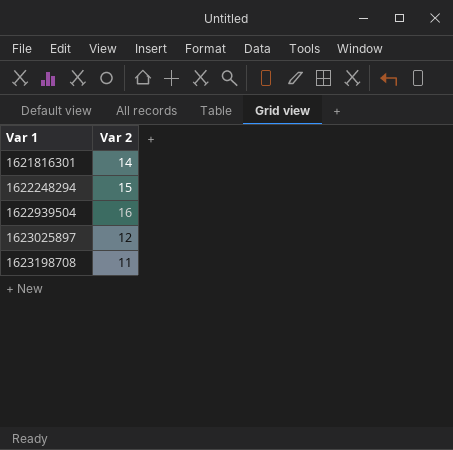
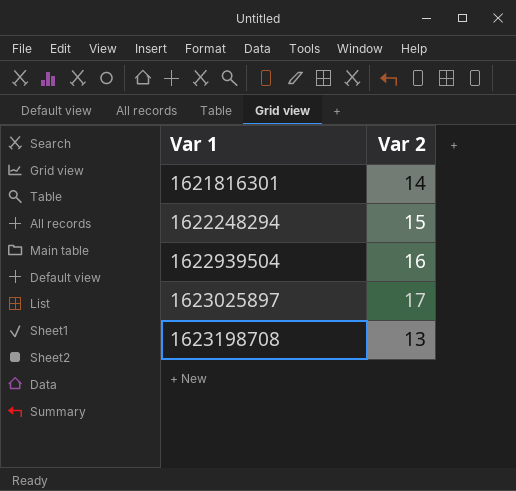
1623025897 | Var 2: 12 -> 17
1623198708 | Var 2: 11 -> 13

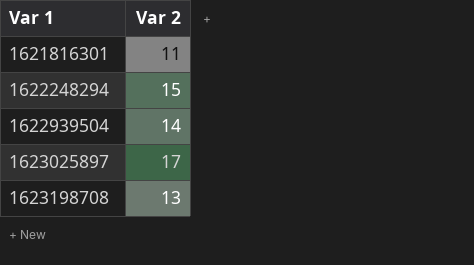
1621816301 | Var 2: 14 -> 11
1622939504 | Var 2: 16 -> 14

